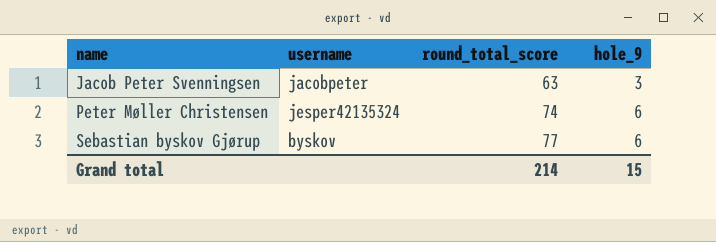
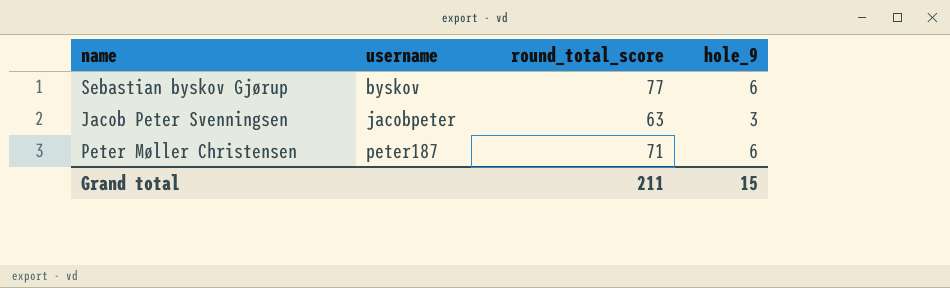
row order: name ascending -> username ascending
Peter Møller Christensen | username: jesper42135324 -> peter187
Peter Møller Christensen | round_total_score: 74 -> 71
Grand total | round_total_score: 214 -> 211

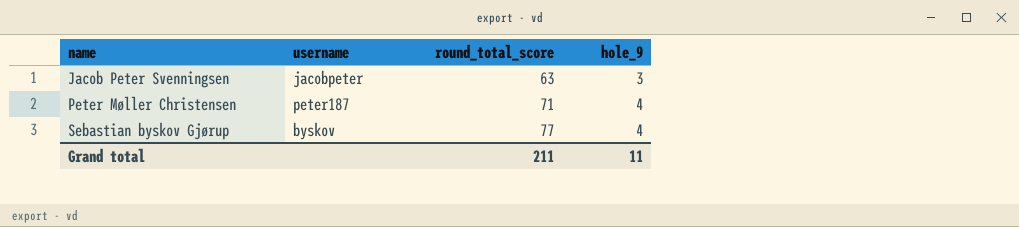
row order: username ascending -> name ascending
Peter Møller Christensen | hole_9: 6 -> 4
Sebastian byskov Gjørup | hole_9: 6 -> 4
Grand total | hole_9: 15 -> 11

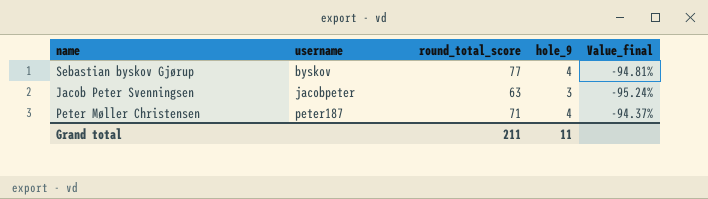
row order: name ascending -> username ascending
column Value_final | formula: none -> ([hole_9] - [round_total_score]) / [round_total_score]

